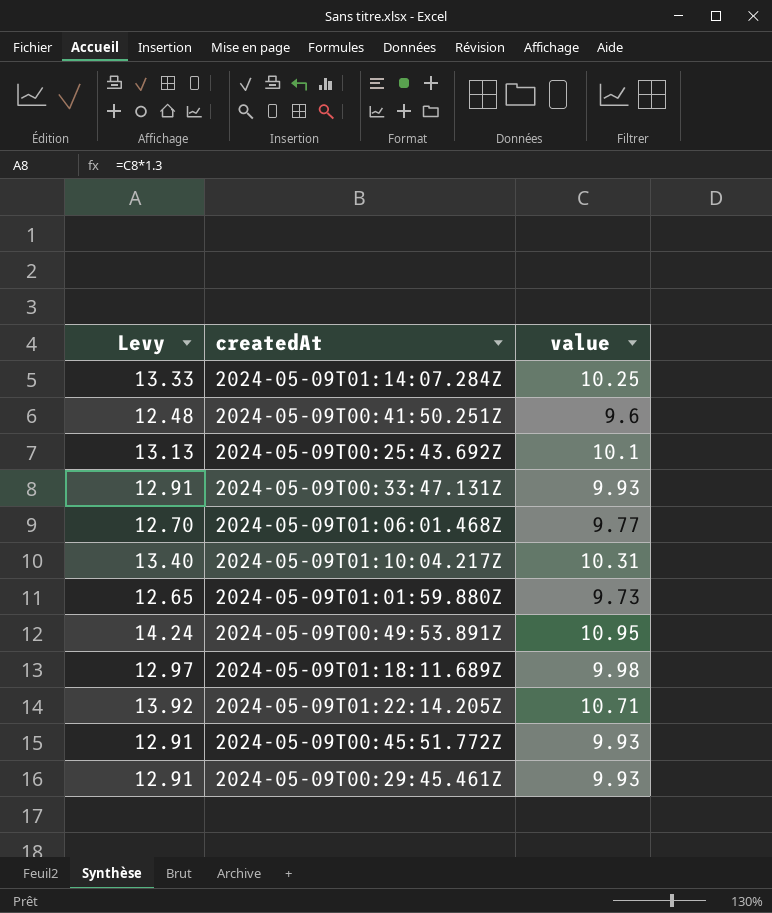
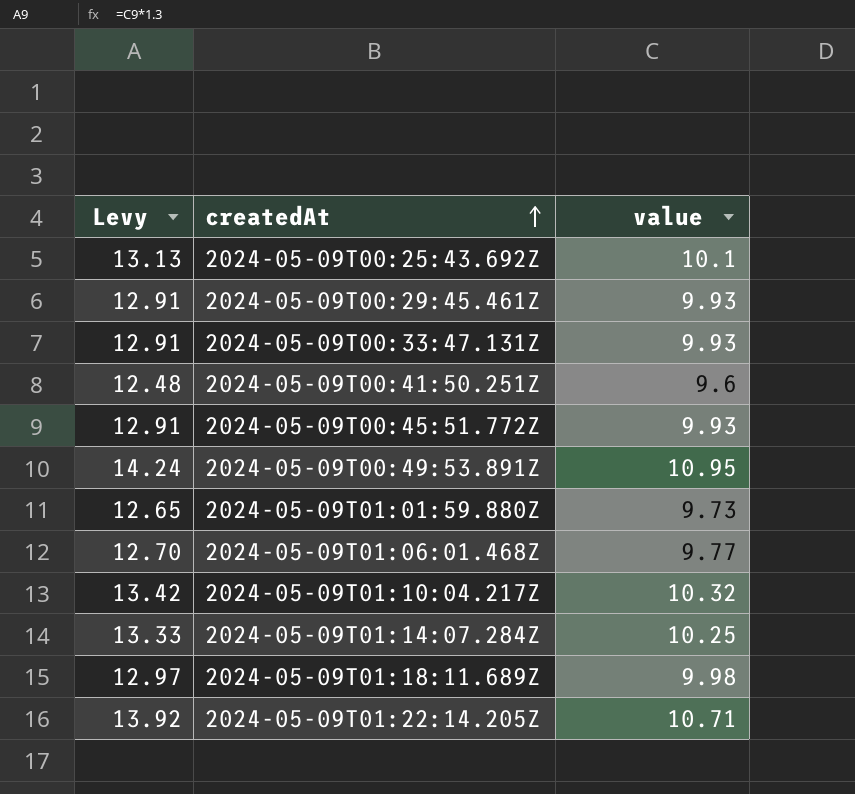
row order: none -> createdAt ascending
2024-05-09T01:10:04.217Z | Levy: 13.40 -> 13.42
2024-05-09T01:10:04.217Z | value: 10.31 -> 10.32

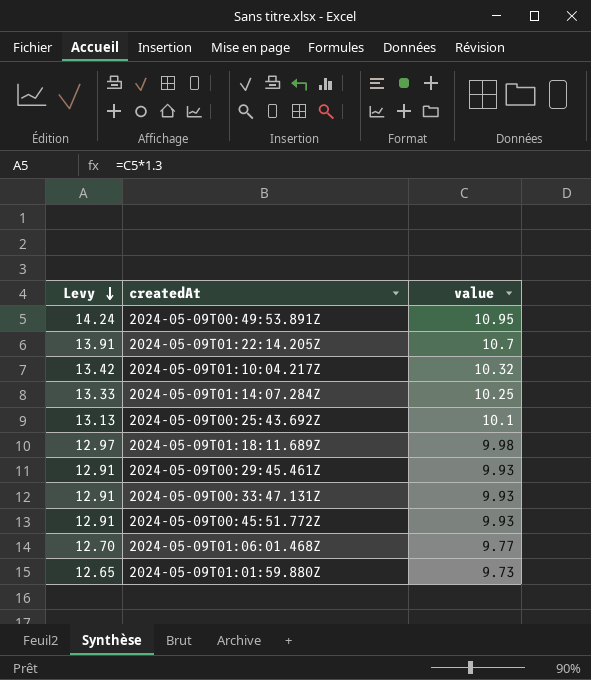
row order: createdAt ascending -> Levy descending
row 2024-05-09T00:41:50.251Z: 12.48 | 9.6 -> none
2024-05-09T01:22:14.205Z | Levy: 13.92 -> 13.91
2024-05-09T01:22:14.205Z | value: 10.71 -> 10.7

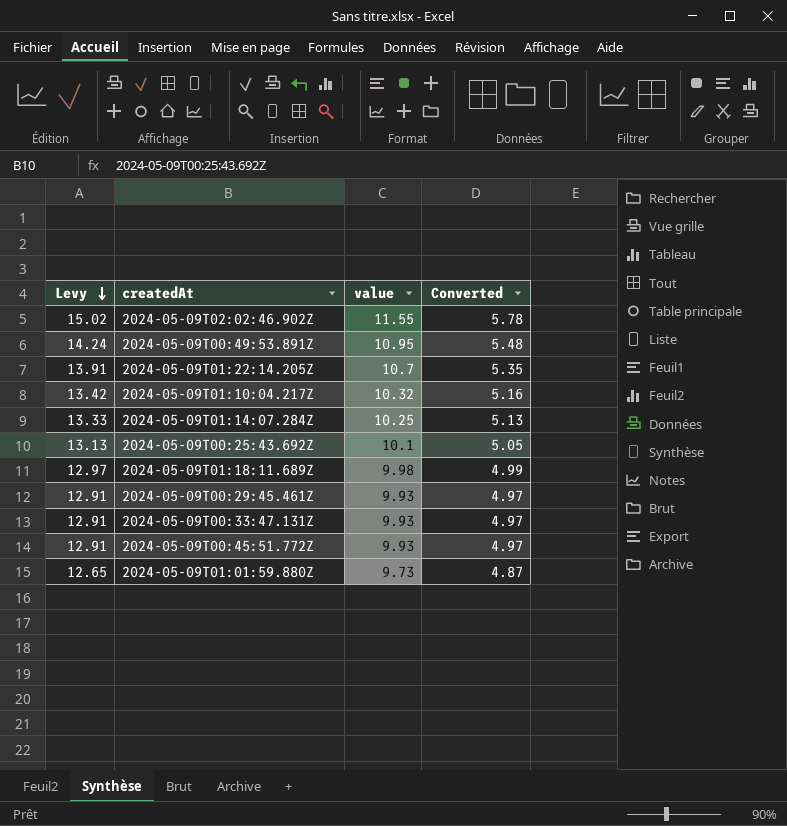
column Converted | formula: none -> [value] * 0.5
row 2024-05-09T01:06:01.468Z: 12.70 | 9.77 -> none
row 2024-05-09T02:02:46.902Z: none -> 15.02 | 11.55 | 5.78

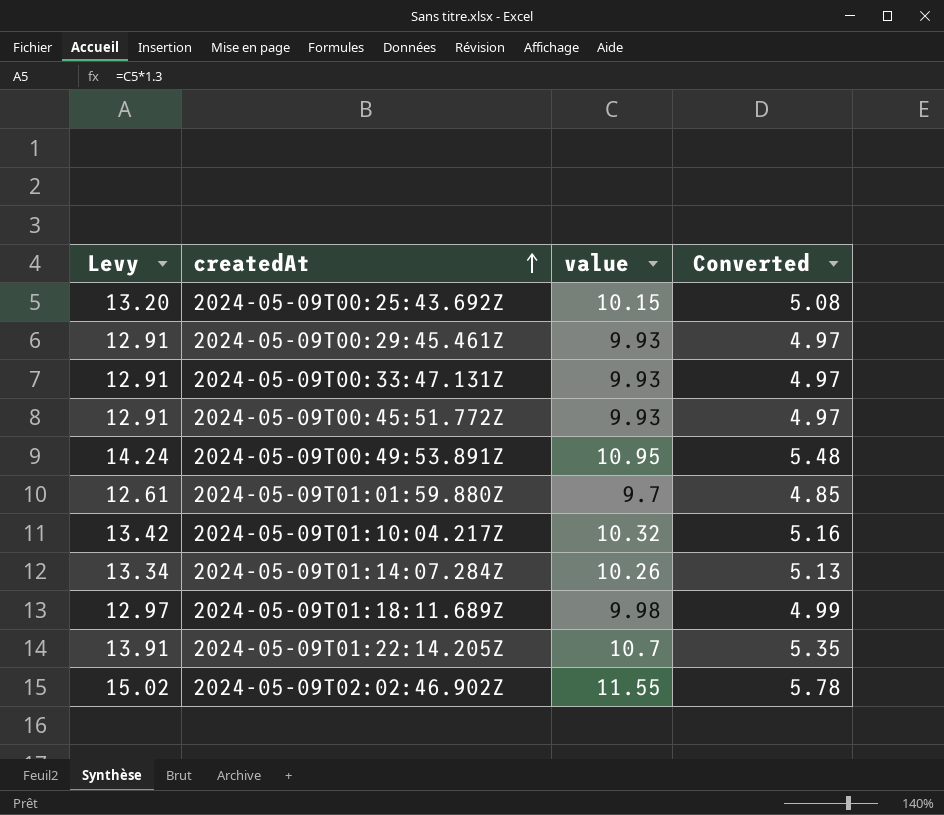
row order: Levy descending -> createdAt ascending
2024-05-09T00:25:43.692Z | Levy: 13.13 -> 13.20
2024-05-09T00:25:43.692Z | value: 10.1 -> 10.15
2024-05-09T00:25:43.692Z | Converted: 5.05 -> 5.08
2024-05-09T01:01:59.880Z | Levy: 12.65 -> 12.61
2024-05-09T01:01:59.880Z | value: 9.73 -> 9.7
2024-05-09T01:01:59.880Z | Converted: 4.87 -> 4.85
2024-05-09T01:14:07.284Z | Levy: 13.33 -> 13.34
2024-05-09T01:14:07.284Z | value: 10.25 -> 10.26

